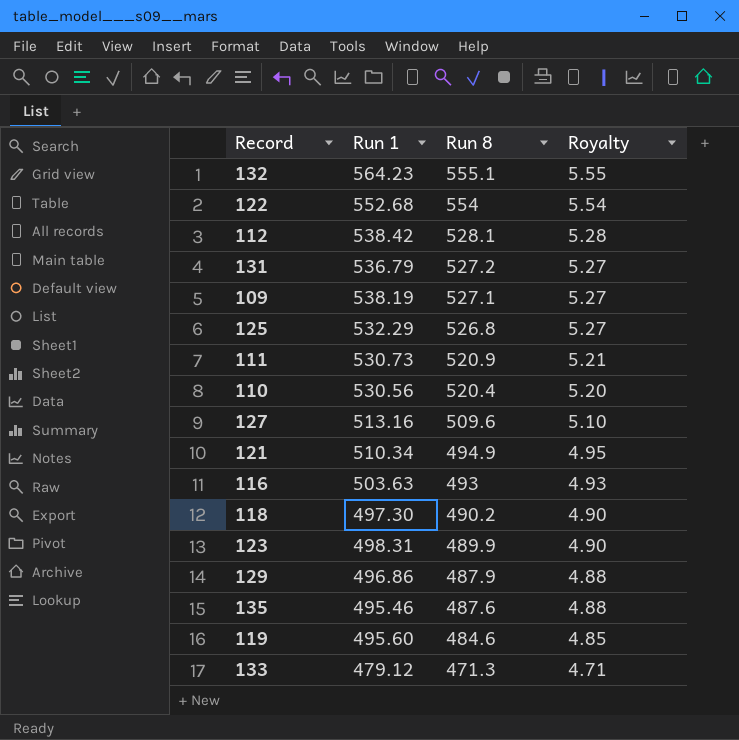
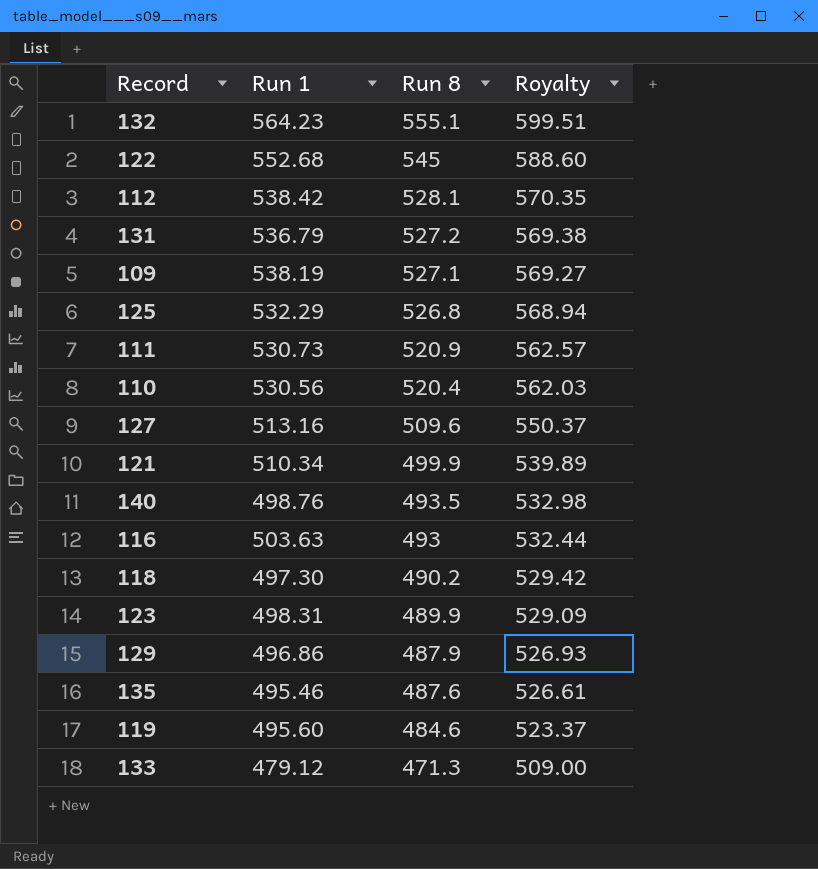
column Royalty | formula: [Run 8] * 0.01 -> [Run 8] * 1.08
122 | Run 8: 554 -> 545
121 | Run 8: 494.9 -> 499.9
row 140: none -> 498.76 | 493.5 | 532.98

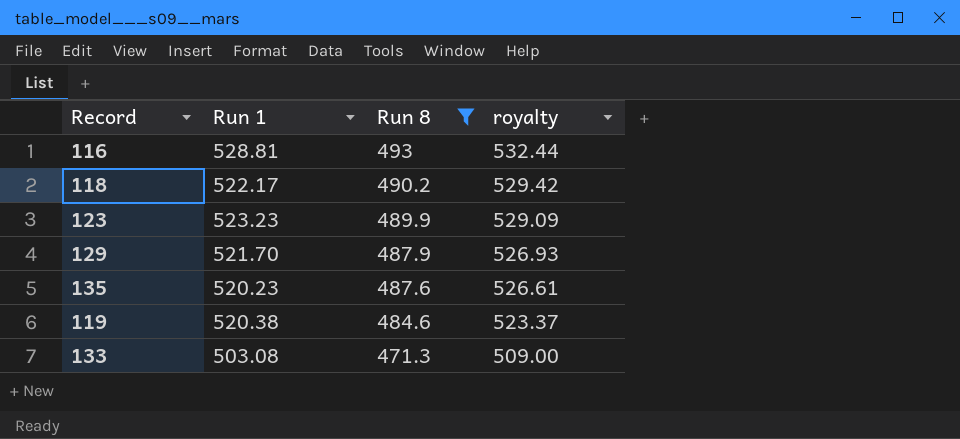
filter: none -> Run 8 <= 493
column name: Royalty -> royalty
116 | Run 1: 503.63 -> 528.81
118 | Run 1: 497.30 -> 522.17
123 | Run 1: 498.31 -> 523.23
129 | Run 1: 496.86 -> 521.70
135 | Run 1: 495.46 -> 520.23
119 | Run 1: 495.60 -> 520.38
133 | Run 1: 479.12 -> 503.08

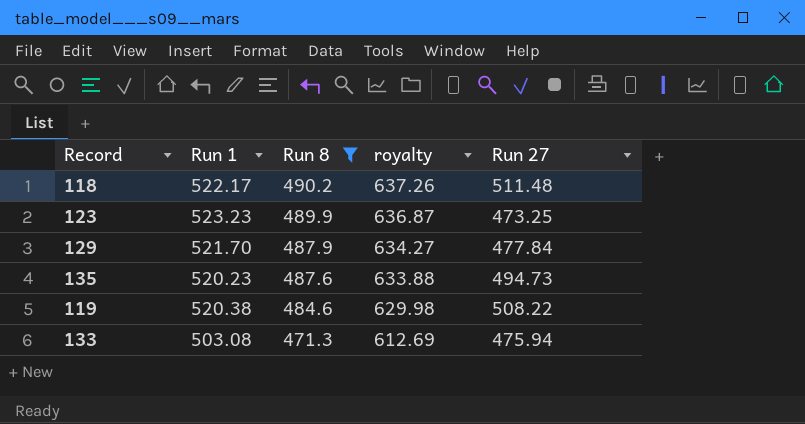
column royalty | formula: [Run 8] * 1.08 -> [Run 8] * 1.3
column Run 27 | position: none -> 5
row 116: 528.81 | 493 | 532.44 -> none

